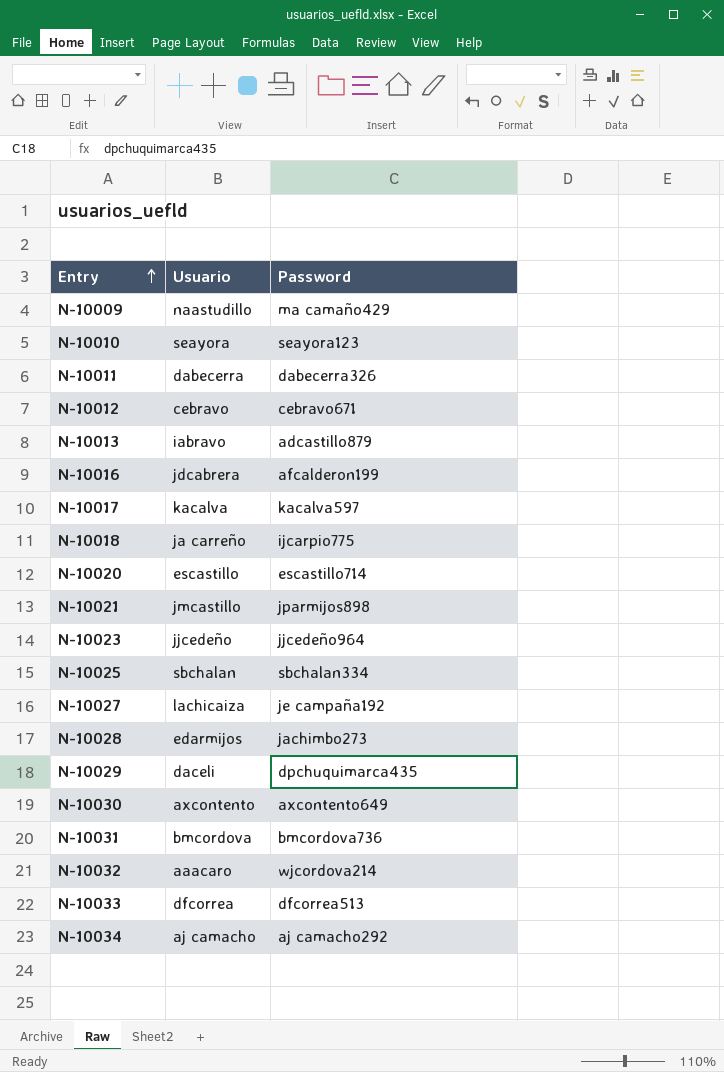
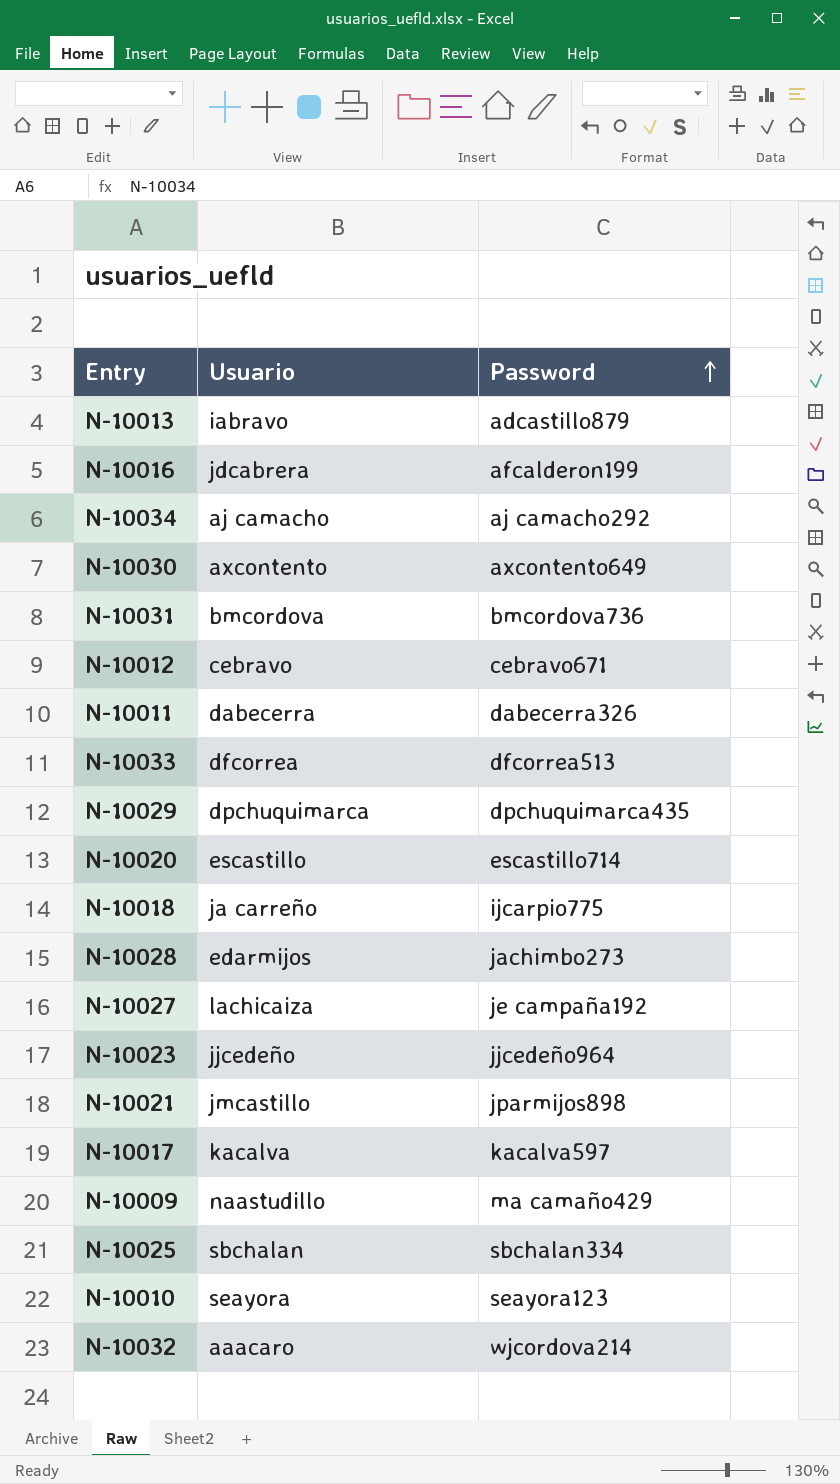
row order: Entry ascending -> Password ascending
N-10029 | Usuario: daceli -> dpchuquimarca

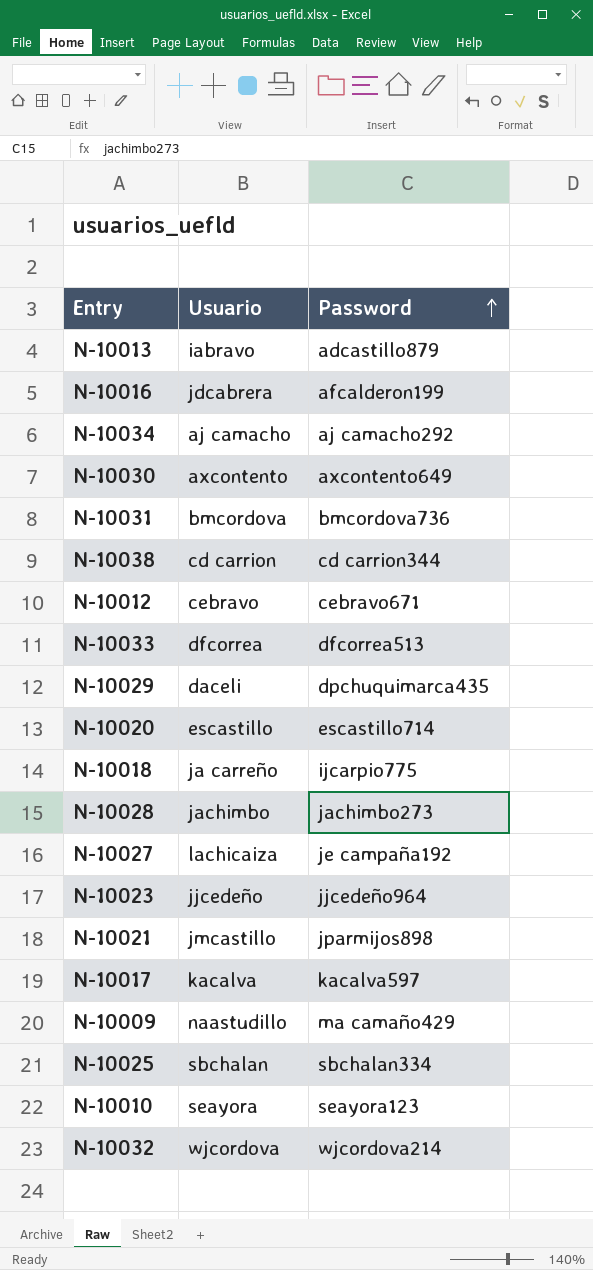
row N-10011: dabecerra | dabecerra326 -> none
row N-10038: none -> cd carrion | cd carrion344
N-10029 | Usuario: dpchuquimarca -> daceli
N-10028 | Usuario: edarmijos -> jachimbo
N-10032 | Usuario: aaacaro -> wjcordova

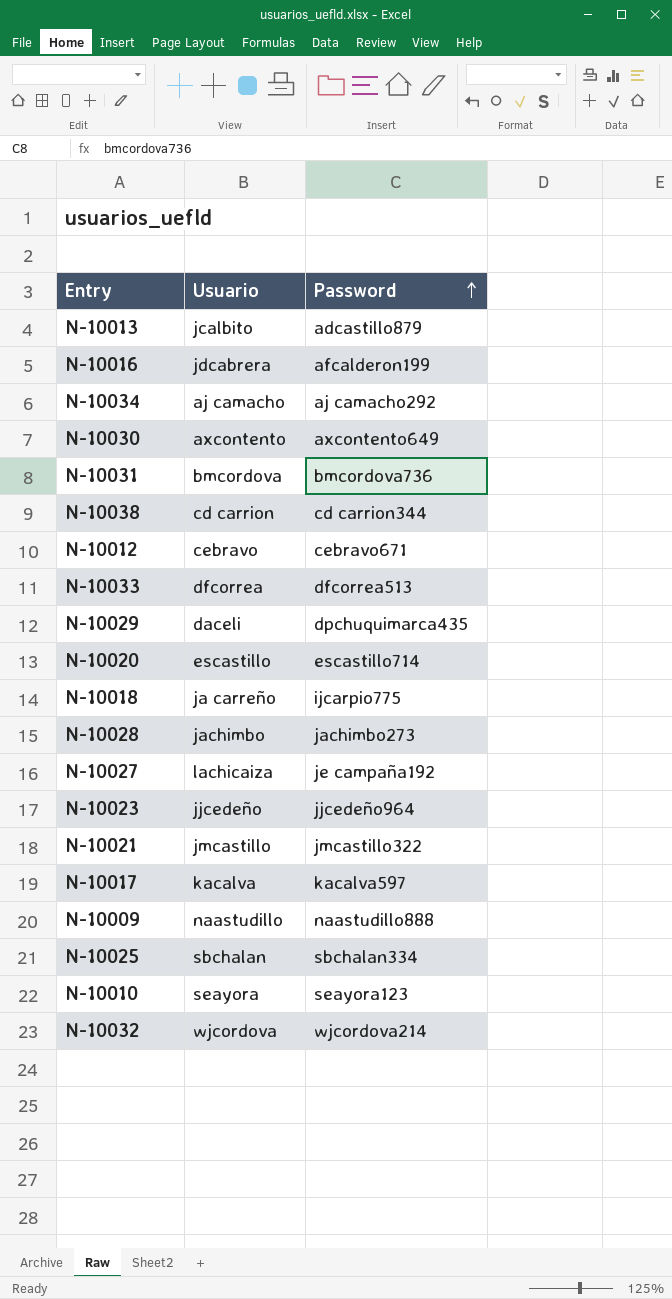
N-10013 | Usuario: iabravo -> jcalbito
N-10021 | Password: jparmijos898 -> jmcastillo322
N-10009 | Password: ma camaño429 -> naastudillo888

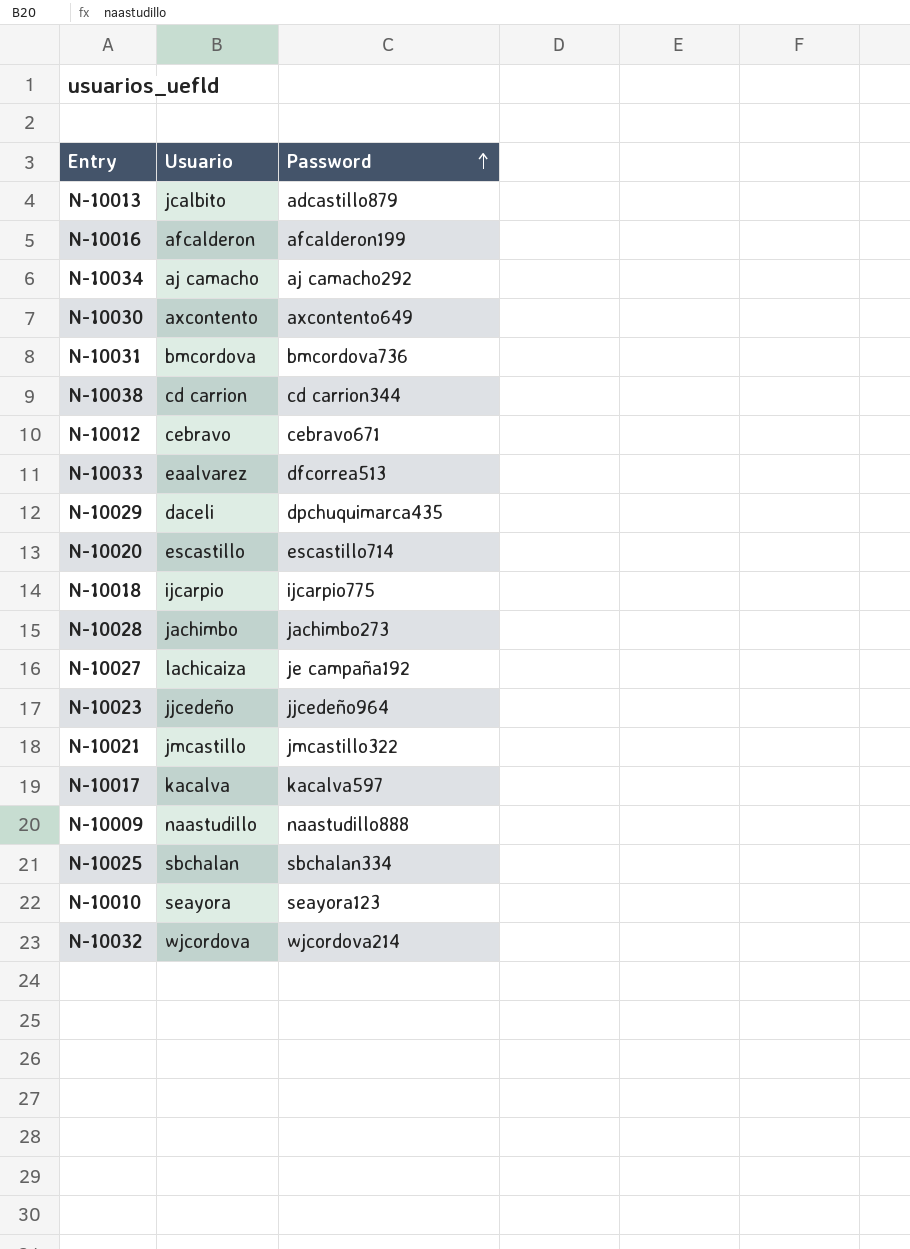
N-10016 | Usuario: jdcabrera -> afcalderon
N-10033 | Usuario: dfcorrea -> eaalvarez
N-10018 | Usuario: ja carreño -> ijcarpio

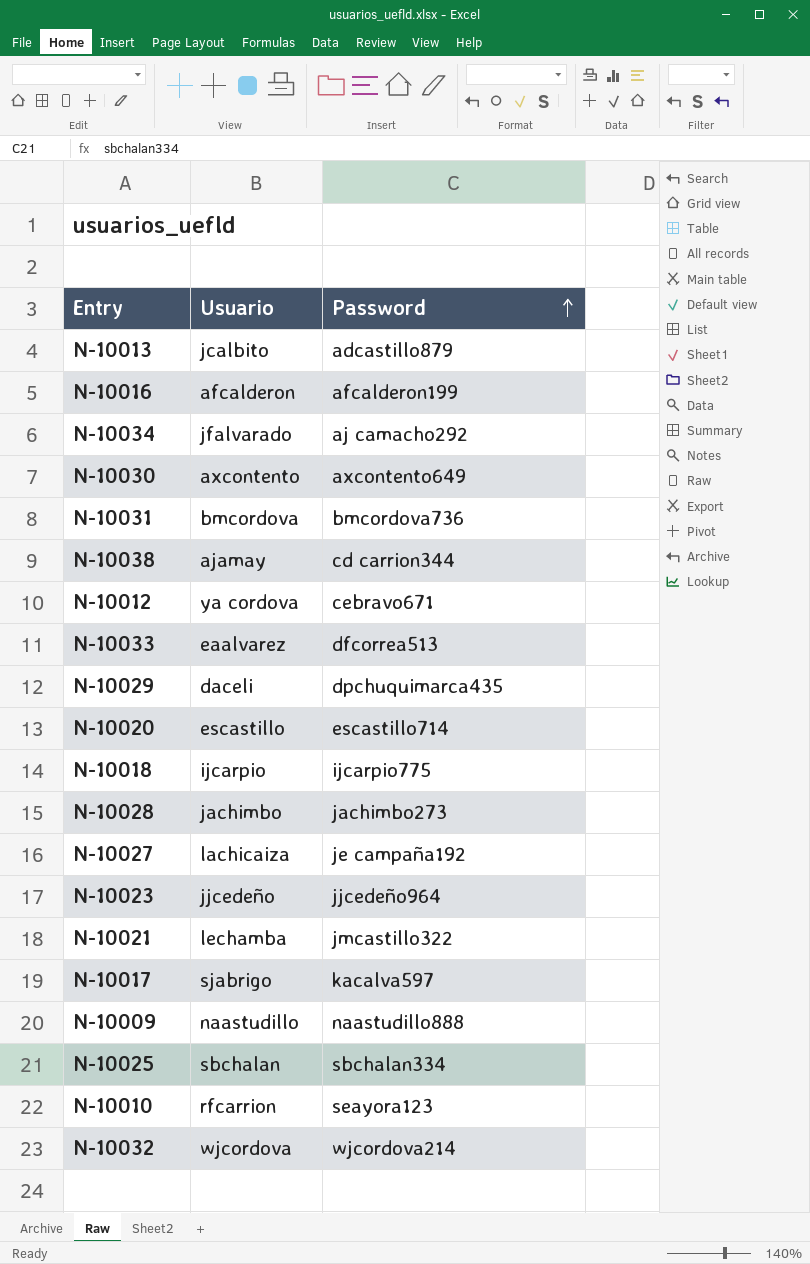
N-10034 | Usuario: aj camacho -> jfalvarado
N-10038 | Usuario: cd carrion -> ajamay
N-10012 | Usuario: cebravo -> ya cordova
N-10021 | Usuario: jmcastillo -> lechamba
N-10017 | Usuario: kacalva -> sjabrigo
N-10010 | Usuario: seayora -> rfcarrion

